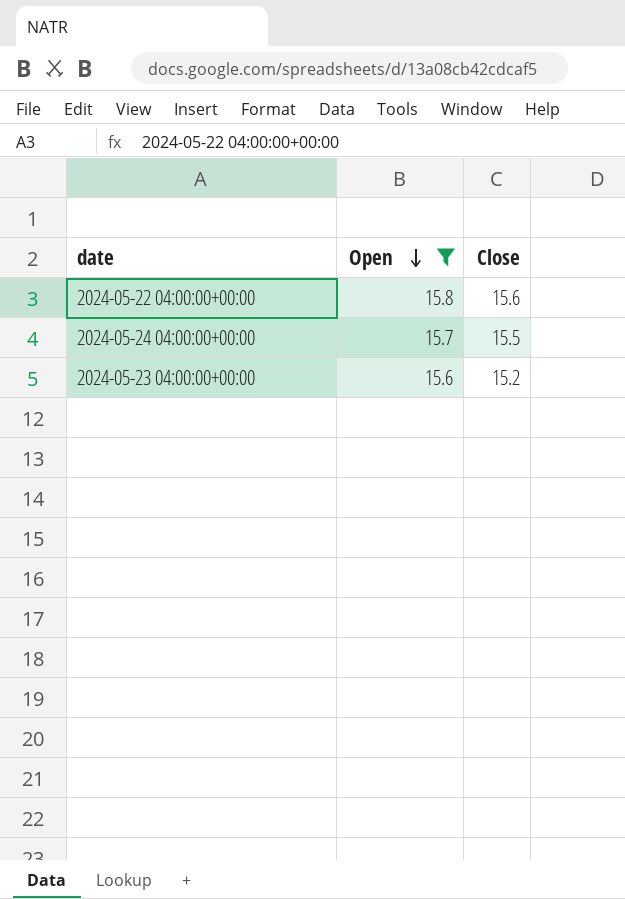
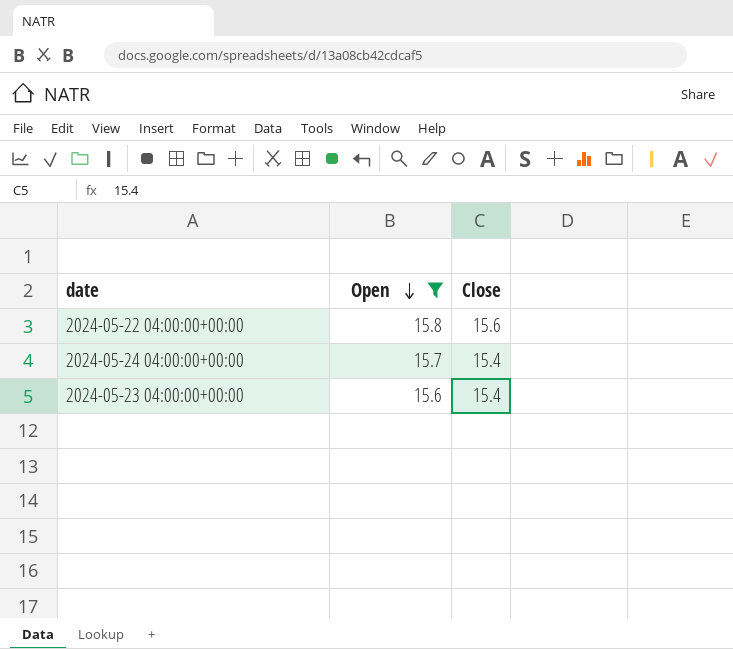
2024-05-24 04:00:00+00:00 | Close: 15.5 -> 15.4
2024-05-23 04:00:00+00:00 | Close: 15.2 -> 15.4

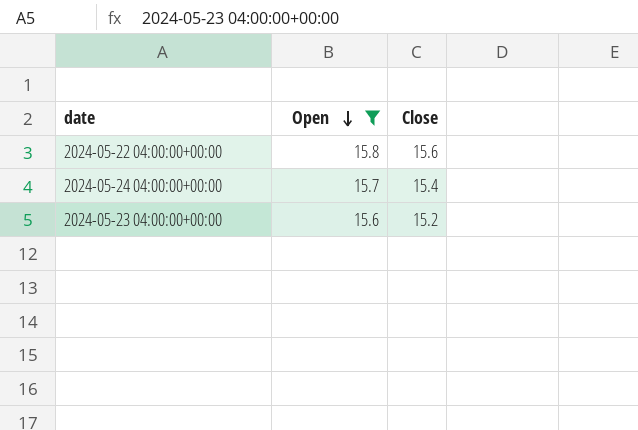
2024-05-23 04:00:00+00:00 | Close: 15.4 -> 15.2

